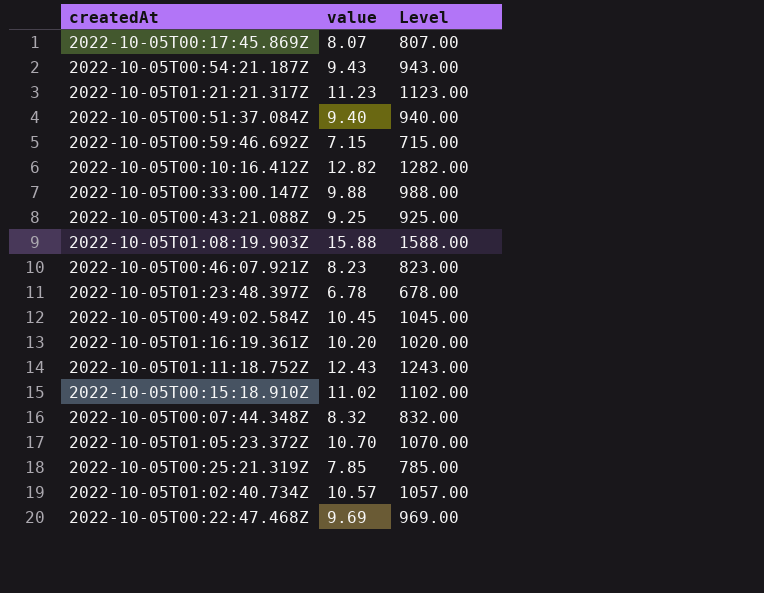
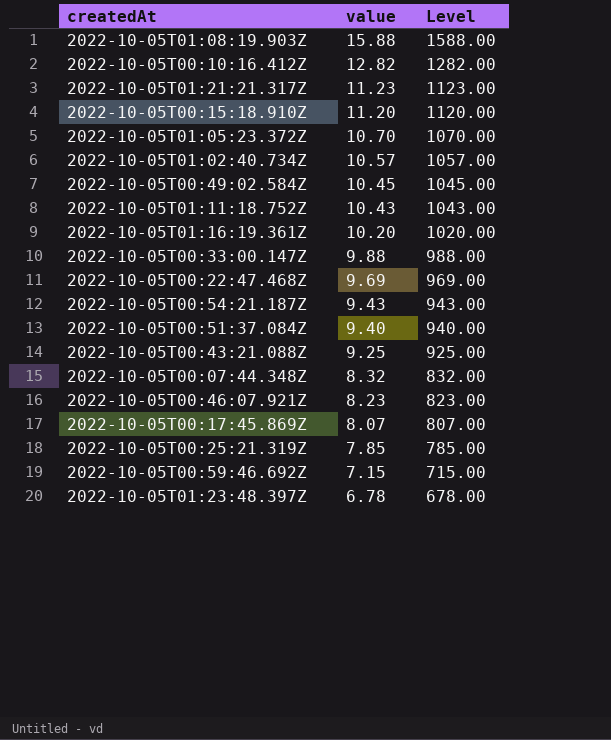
row order: none -> value descending
2022-10-05T00:15:18.910Z | value: 11.02 -> 11.20
2022-10-05T00:15:18.910Z | Level: 1102.00 -> 1120.00
2022-10-05T01:11:18.752Z | value: 12.43 -> 10.43
2022-10-05T01:11:18.752Z | Level: 1243.00 -> 1043.00

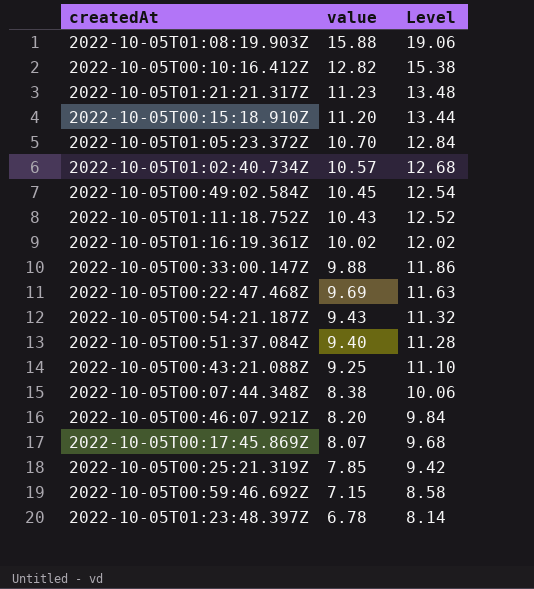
column Level | formula: [value] * 100 -> [value] * 1.2
2022-10-05T01:16:19.361Z | value: 10.20 -> 10.02
2022-10-05T00:07:44.348Z | value: 8.32 -> 8.38
2022-10-05T00:46:07.921Z | value: 8.23 -> 8.20

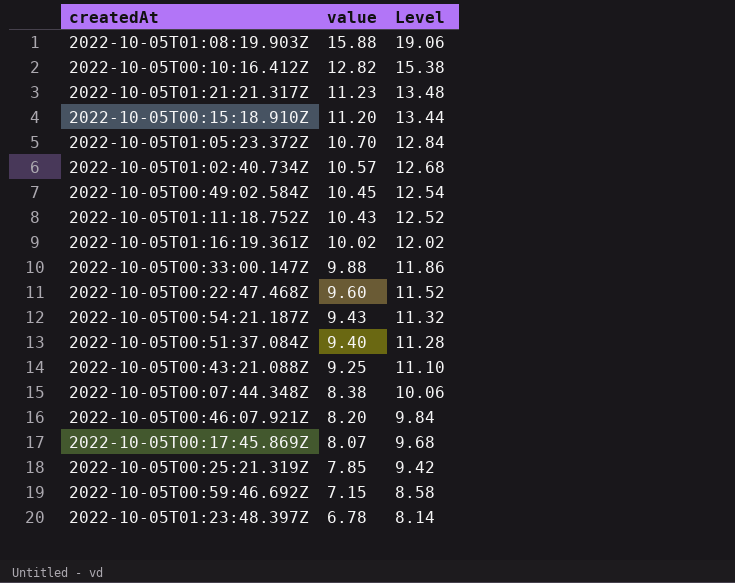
2022-10-05T00:22:47.468Z | value: 9.69 -> 9.60
2022-10-05T00:22:47.468Z | Level: 11.63 -> 11.52

